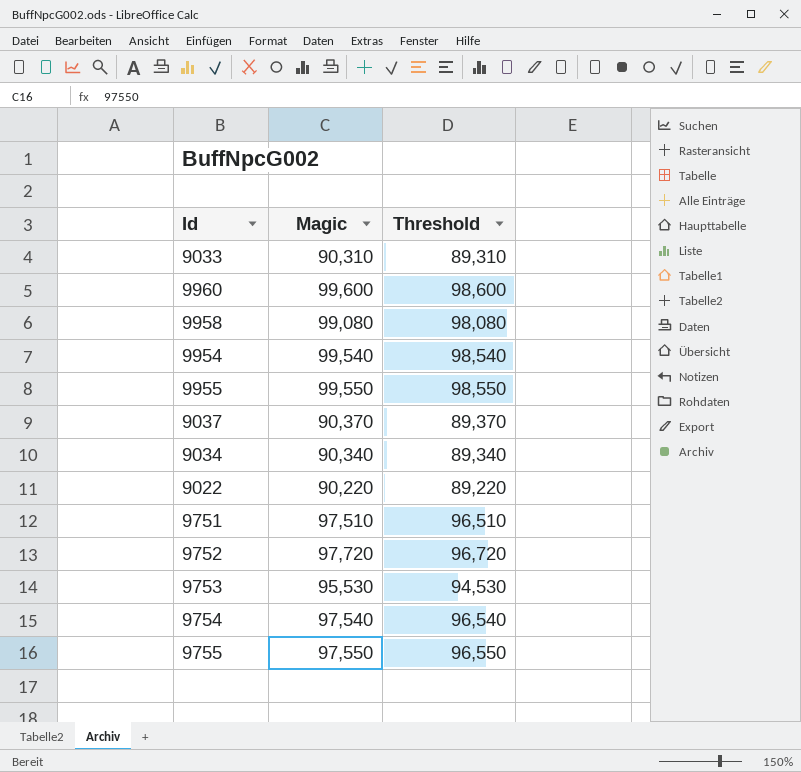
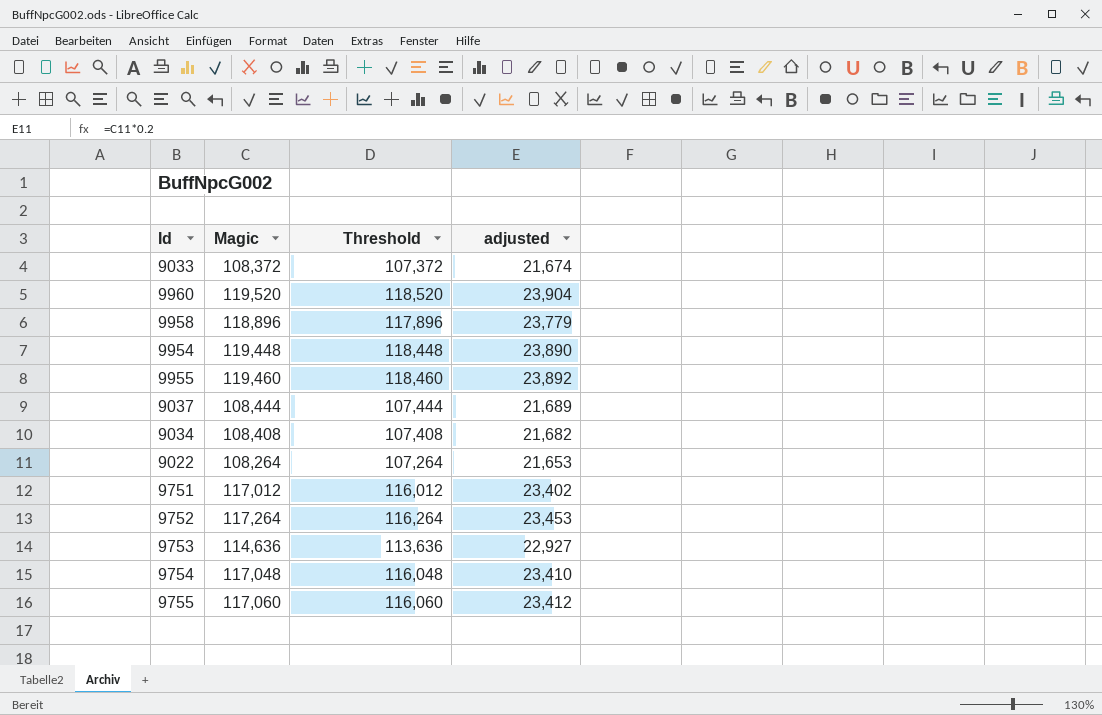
column adjusted | formula: none -> [Magic] * 0.2
9033 | Magic: 90,310 -> 108,372
9033 | Threshold: 89,310 -> 107,372
9960 | Magic: 99,600 -> 119,520
9960 | Threshold: 98,600 -> 118,520
9958 | Magic: 99,080 -> 118,896
9958 | Threshold: 98,080 -> 117,896
9954 | Magic: 99,540 -> 119,448
9954 | Threshold: 98,540 -> 118,448
9955 | Magic: 99,550 -> 119,460
9955 | Threshold: 98,550 -> 118,460
9037 | Magic: 90,370 -> 108,444
9037 | Threshold: 89,370 -> 107,444
9034 | Magic: 90,340 -> 108,408
9034 | Threshold: 89,340 -> 107,408
9022 | Magic: 90,220 -> 108,264
9022 | Threshold: 89,220 -> 107,264
9751 | Magic: 97,510 -> 117,012
9751 | Threshold: 96,510 -> 116,012
9752 | Magic: 97,720 -> 117,264
9752 | Threshold: 96,720 -> 116,264
9753 | Magic: 95,530 -> 114,636
9753 | Threshold: 94,530 -> 113,636
9754 | Magic: 97,540 -> 117,048
9754 | Threshold: 96,540 -> 116,048
9755 | Magic: 97,550 -> 117,060
9755 | Threshold: 96,550 -> 116,060

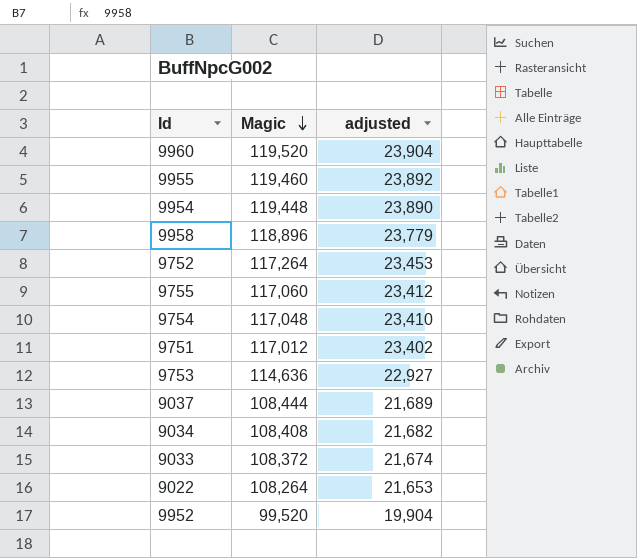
row order: none -> Magic descending
column Threshold | formula: [Magic] - 1000 -> none
row 9952: none -> 99,520 | 19,904

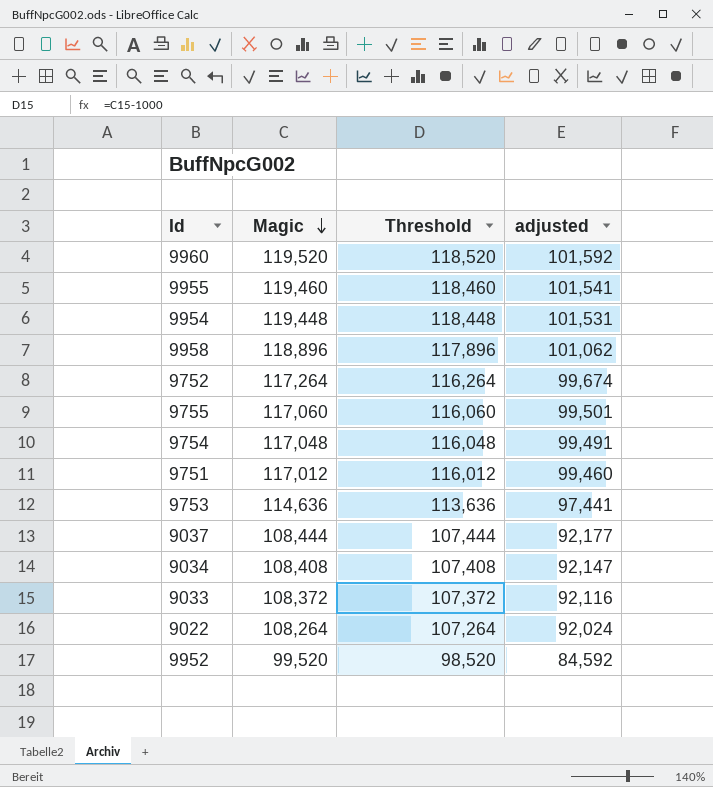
column Threshold | formula: none -> [Magic] - 1000
column adjusted | formula: [Magic] * 0.2 -> [Magic] * 0.85

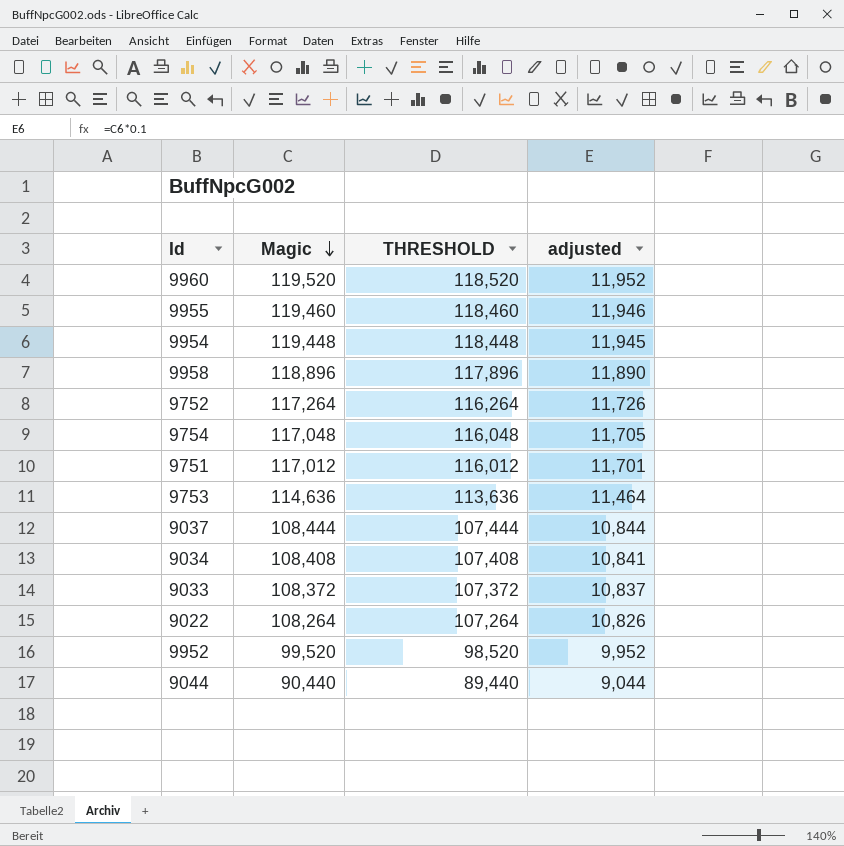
column name: Threshold -> THRESHOLD
column adjusted | formula: [Magic] * 0.85 -> [Magic] * 0.1
row 9755: 117,060 | 116,060 | 99,501 -> none
row 9044: none -> 90,440 | 89,440 | 9,044

